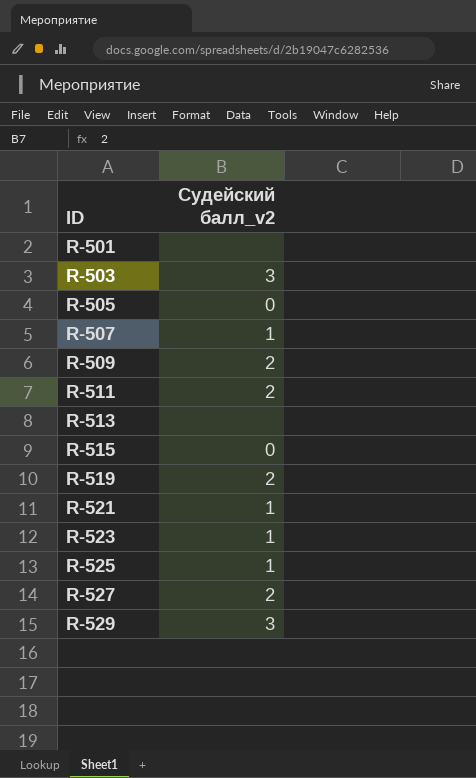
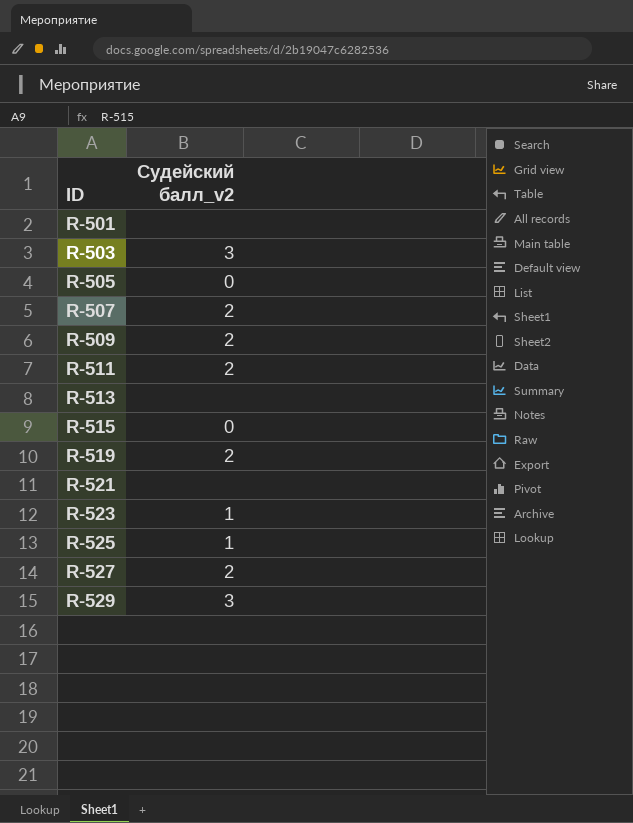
R-507 | Судейский балл_v2: 1 -> 2
R-521 | Судейский балл_v2: 1 -> none

